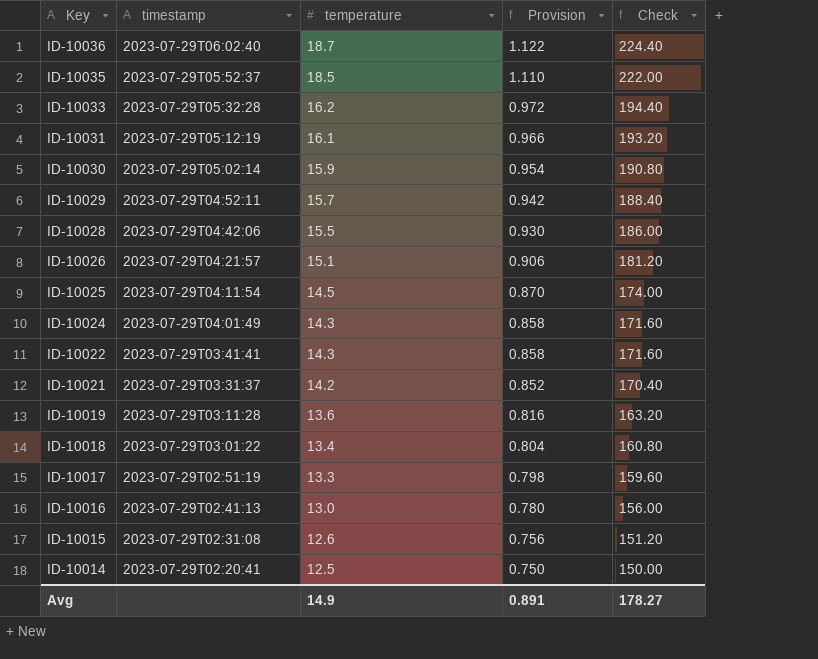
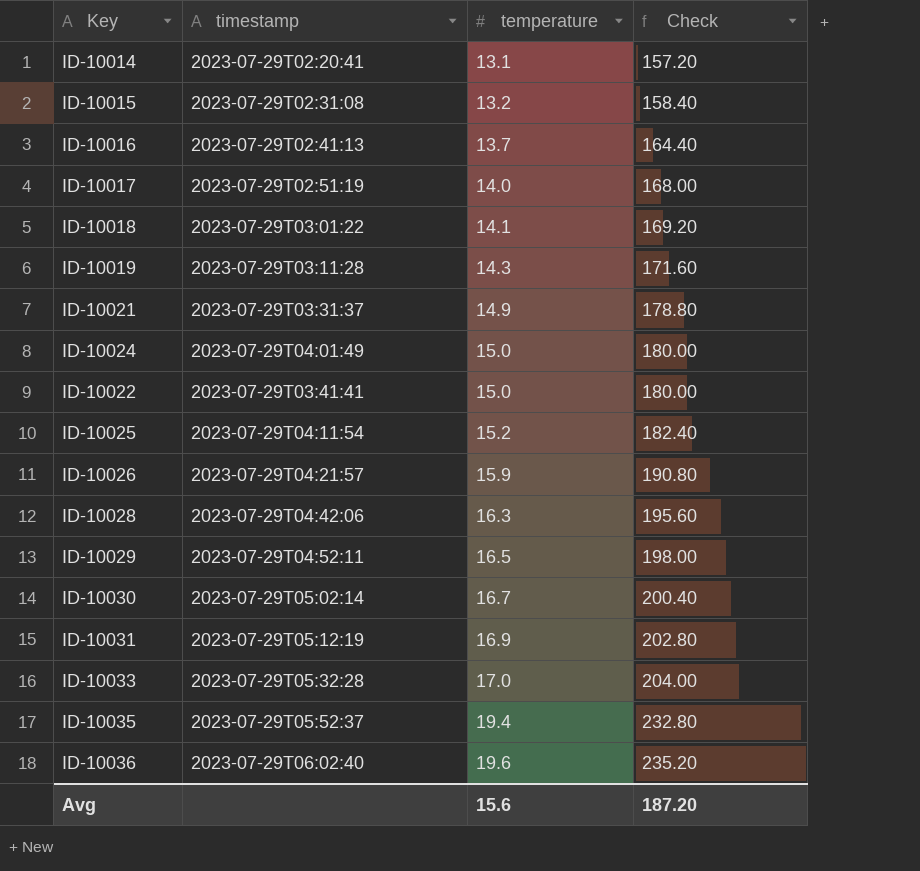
row order: Key descending -> temperature ascending
column Provision | formula: [temperature] * 0.06 -> none
ID-10014 | temperature: 12.5 -> 13.1
ID-10014 | Check: 150.00 -> 157.20
ID-10015 | temperature: 12.6 -> 13.2
ID-10015 | Check: 151.20 -> 158.40
ID-10016 | temperature: 13.0 -> 13.7
ID-10016 | Check: 156.00 -> 164.40
ID-10017 | temperature: 13.3 -> 14.0
ID-10017 | Check: 159.60 -> 168.00
ID-10018 | temperature: 13.4 -> 14.1
ID-10018 | Check: 160.80 -> 169.20
ID-10019 | temperature: 13.6 -> 14.3
ID-10019 | Check: 163.20 -> 171.60
ID-10021 | temperature: 14.2 -> 14.9
ID-10021 | Check: 170.40 -> 178.80
ID-10024 | temperature: 14.3 -> 15.0
ID-10024 | Check: 171.60 -> 180.00
ID-10022 | temperature: 14.3 -> 15.0
ID-10022 | Check: 171.60 -> 180.00
ID-10025 | temperature: 14.5 -> 15.2
ID-10025 | Check: 174.00 -> 182.40
ID-10026 | temperature: 15.1 -> 15.9
ID-10026 | Check: 181.20 -> 190.80
ID-10028 | temperature: 15.5 -> 16.3
ID-10028 | Check: 186.00 -> 195.60
ID-10029 | temperature: 15.7 -> 16.5
ID-10029 | Check: 188.40 -> 198.00
ID-10030 | temperature: 15.9 -> 16.7
ID-10030 | Check: 190.80 -> 200.40
ID-10031 | temperature: 16.1 -> 16.9
ID-10031 | Check: 193.20 -> 202.80
ID-10033 | temperature: 16.2 -> 17.0
ID-10033 | Check: 194.40 -> 204.00
ID-10035 | temperature: 18.5 -> 19.4
ID-10035 | Check: 222.00 -> 232.80
ID-10036 | temperature: 18.7 -> 19.6
ID-10036 | Check: 224.40 -> 235.20
Avg | temperature: 14.9 -> 15.6
Avg | Check: 178.27 -> 187.20

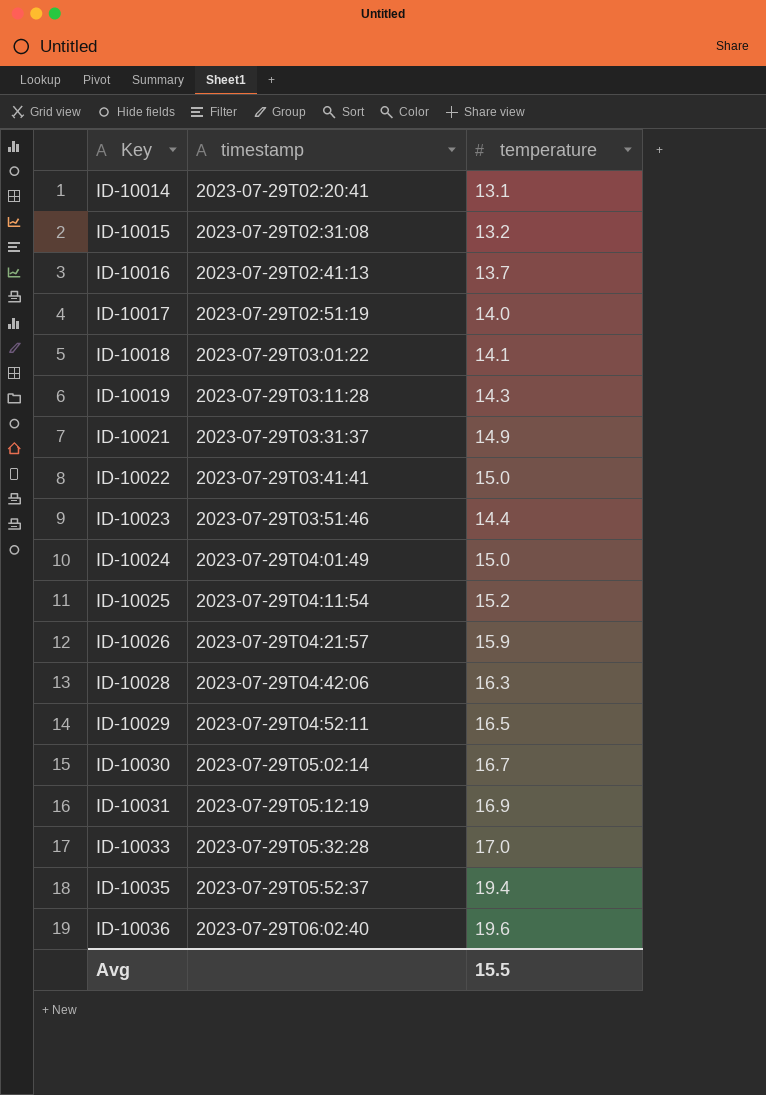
row order: temperature ascending -> Key ascending
column Check | formula: [temperature] * 12 -> none
row ID-10023: none -> 2023-07-29T03:51:46 | 14.4
Avg | temperature: 15.6 -> 15.5

